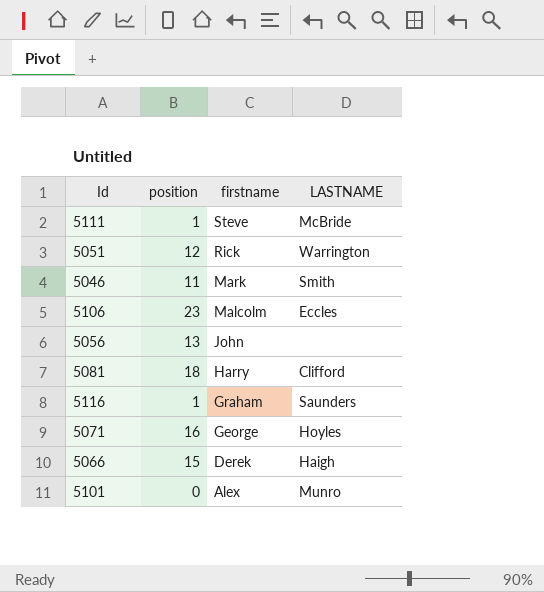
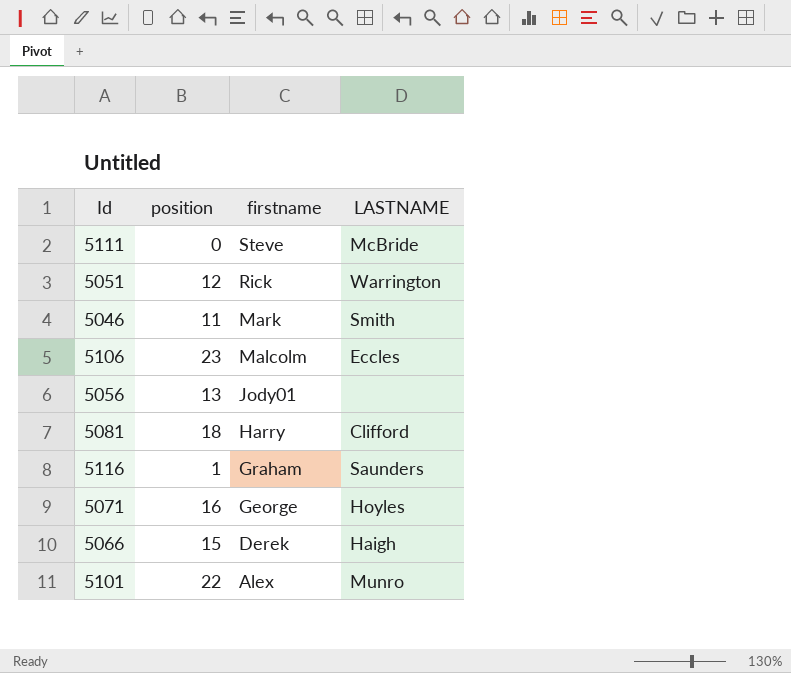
5111 | position: 1 -> 0
5056 | firstname: John -> Jody01
5101 | position: 0 -> 22

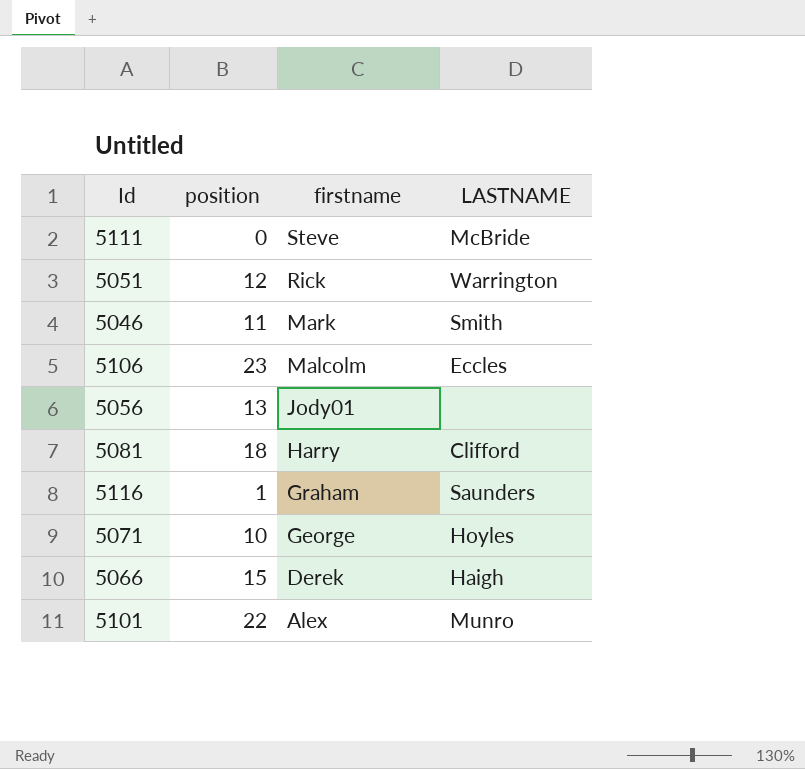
5071 | position: 16 -> 10

